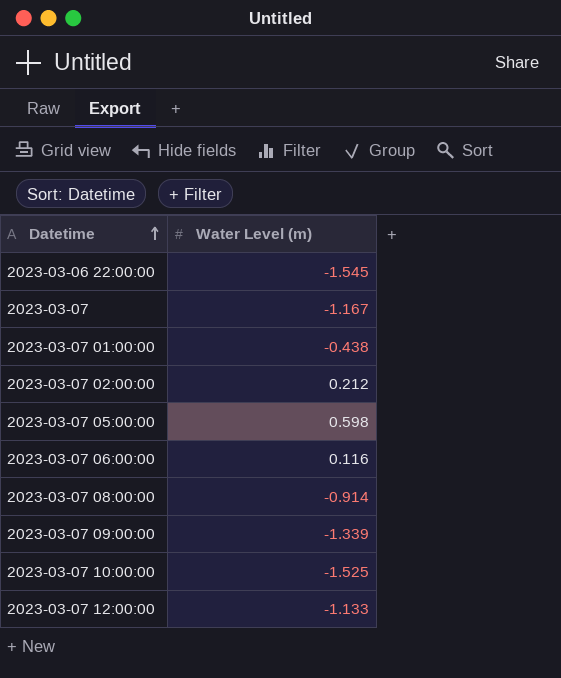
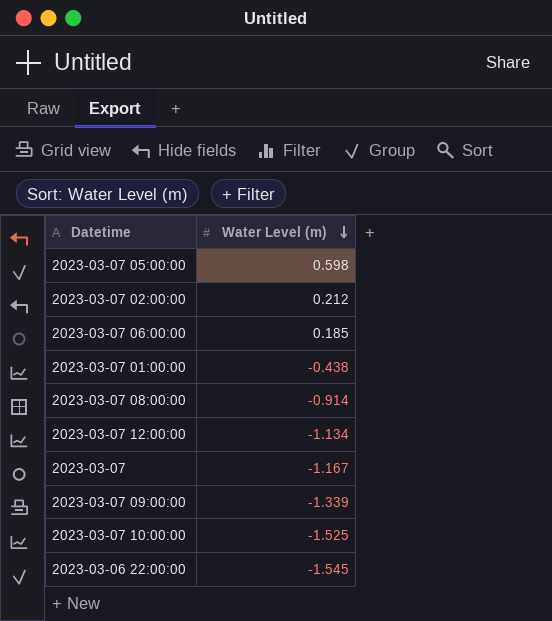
row order: Datetime ascending -> Water Level (m) descending
2023-03-07 06:00:00 | Water Level (m): 0.116 -> 0.185
2023-03-07 12:00:00 | Water Level (m): -1.133 -> -1.134

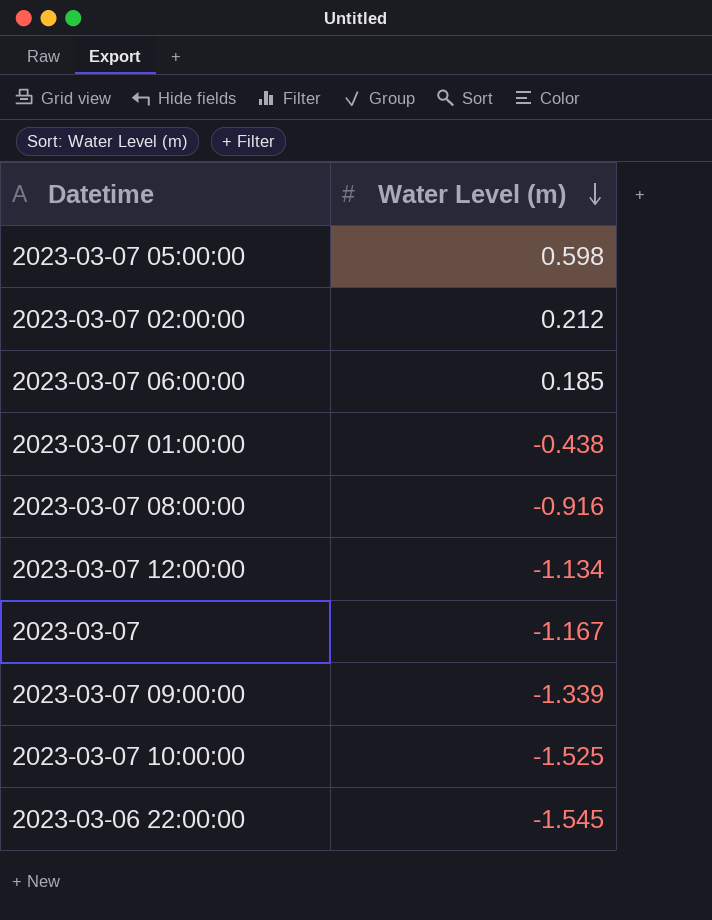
2023-03-07 08:00:00 | Water Level (m): -0.914 -> -0.916

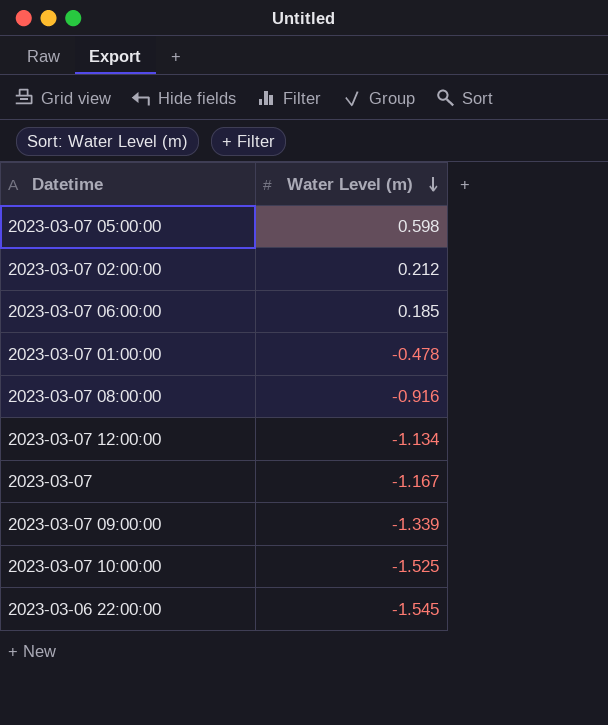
2023-03-07 01:00:00 | Water Level (m): -0.438 -> -0.478

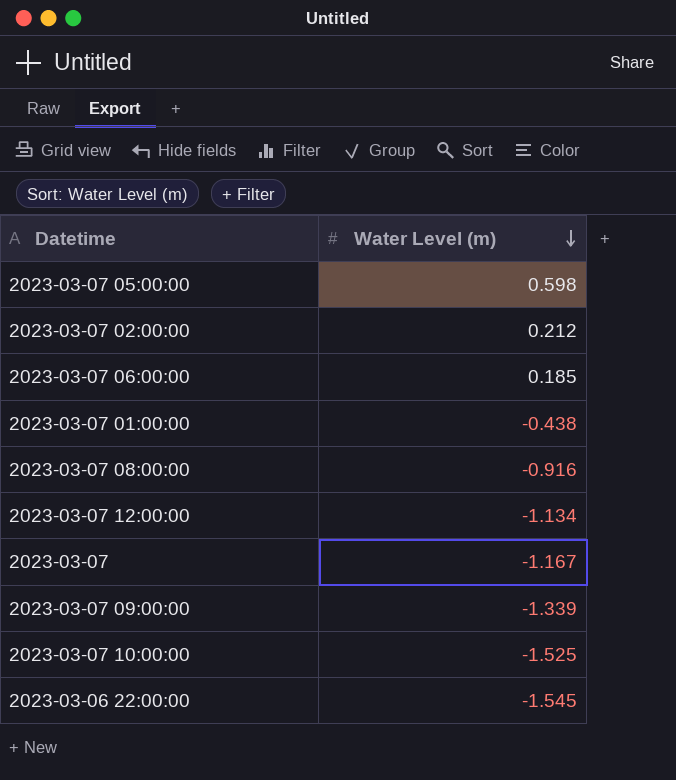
2023-03-07 01:00:00 | Water Level (m): -0.478 -> -0.438

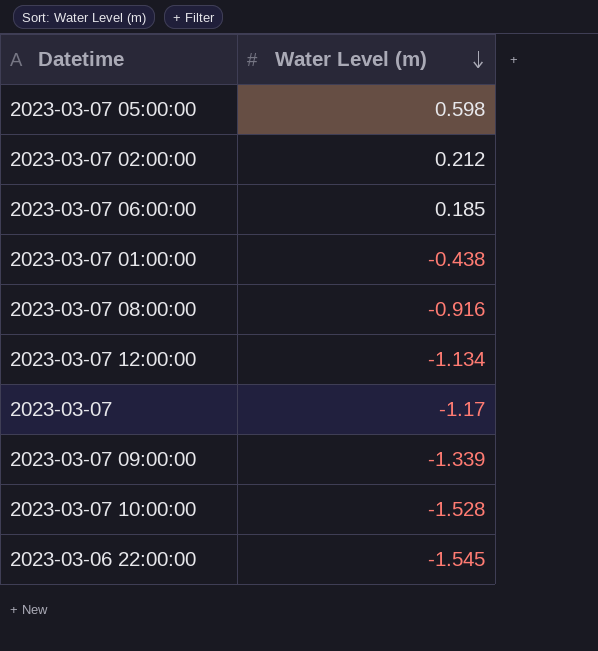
2023-03-07 | Water Level (m): -1.167 -> -1.17
2023-03-07 10:00:00 | Water Level (m): -1.525 -> -1.528

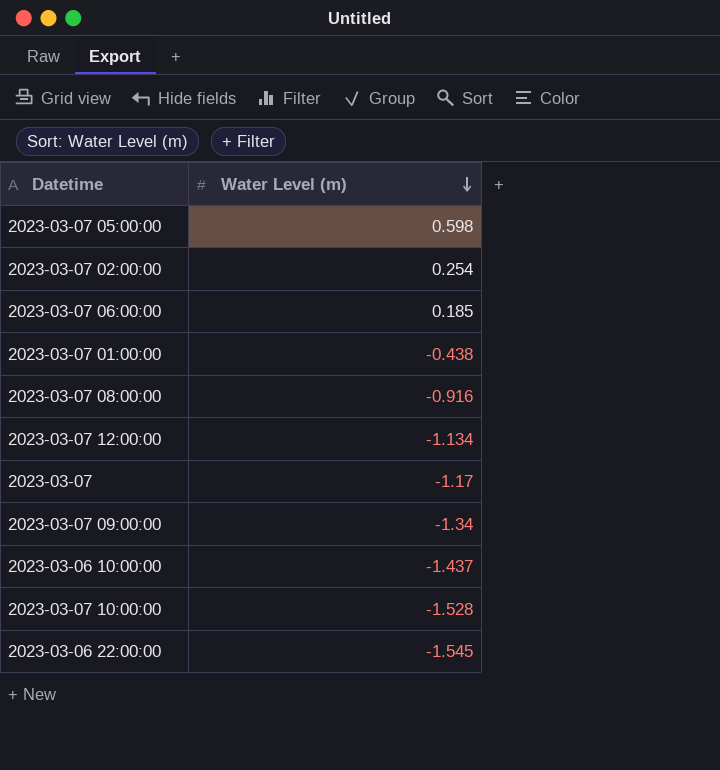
2023-03-07 02:00:00 | Water Level (m): 0.212 -> 0.254
2023-03-07 09:00:00 | Water Level (m): -1.339 -> -1.34
row 2023-03-06 10:00:00: none -> -1.437

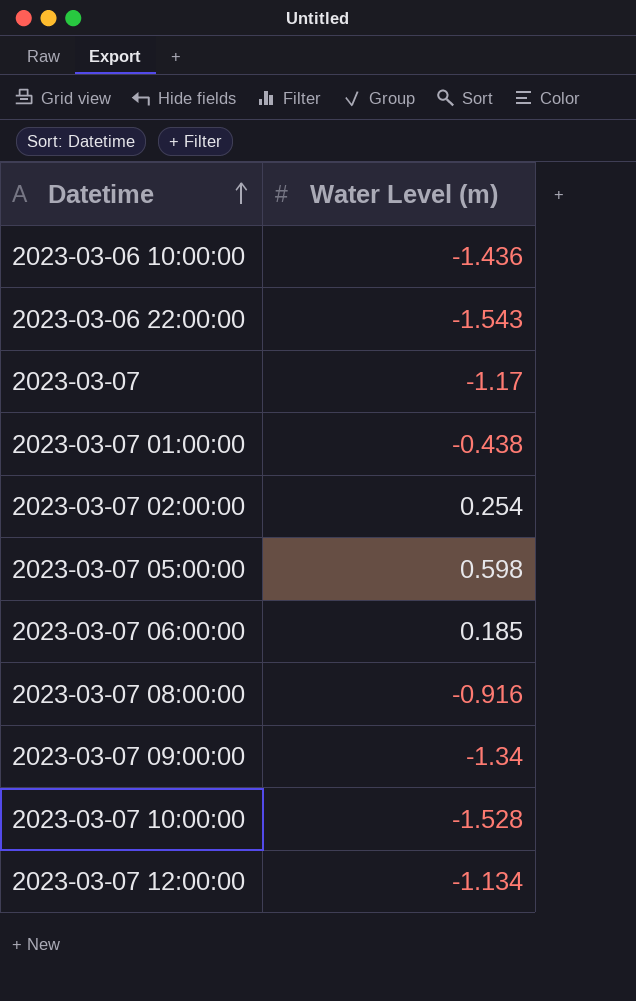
row order: Water Level (m) descending -> Datetime ascending
2023-03-06 10:00:00 | Water Level (m): -1.437 -> -1.436
2023-03-06 22:00:00 | Water Level (m): -1.545 -> -1.543

